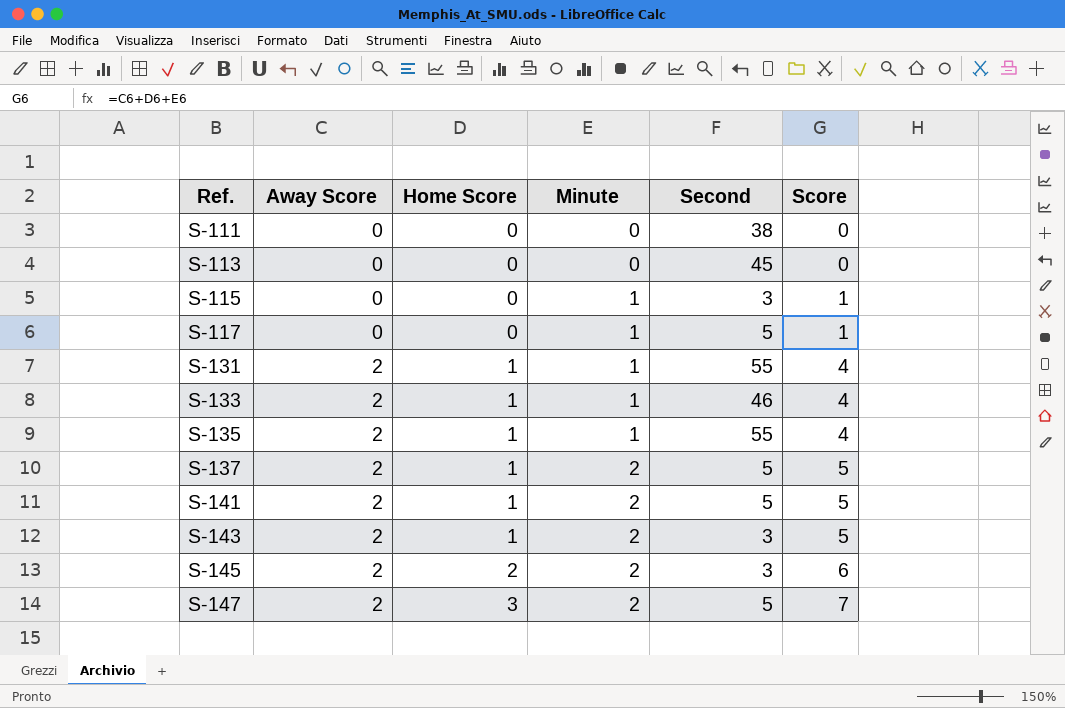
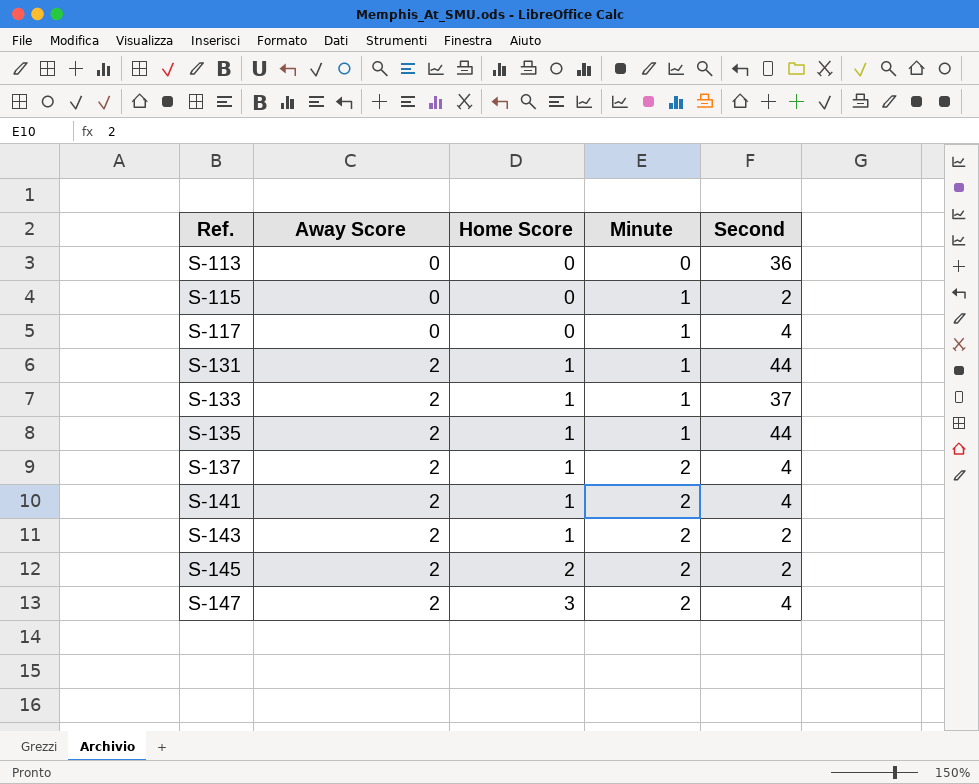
column Score | formula: [Away Score] + [Home Score] + [Minute] -> none
row S-111: 0 | 0 | 0 | 38 | 0 -> none
S-113 | Second: 45 -> 36
S-115 | Second: 3 -> 2
S-117 | Second: 5 -> 4
S-131 | Second: 55 -> 44
S-133 | Second: 46 -> 37
S-135 | Second: 55 -> 44
S-137 | Second: 5 -> 4
S-141 | Second: 5 -> 4
S-143 | Second: 3 -> 2
S-145 | Second: 3 -> 2
S-147 | Second: 5 -> 4

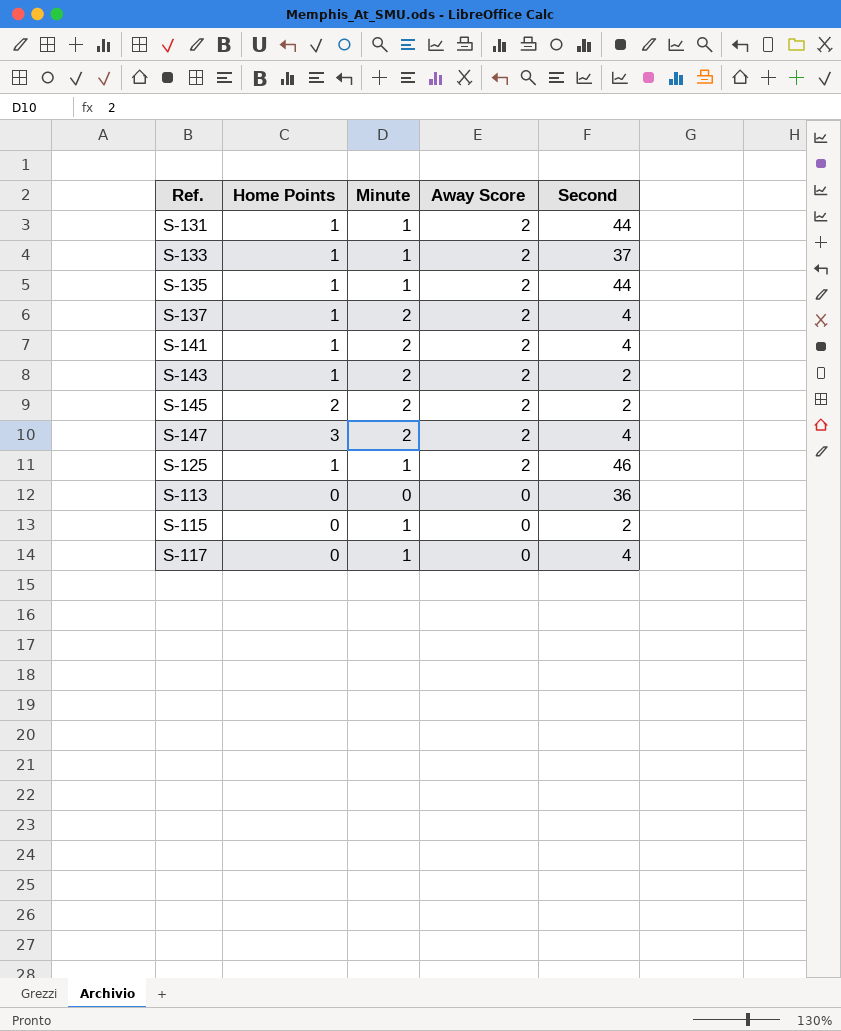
row order: Ref. ascending -> Away Score descending
column name: Home Score -> Home Points
column Away Score | position: 2 -> 4
row S-125: none -> 1 | 1 | 2 | 46

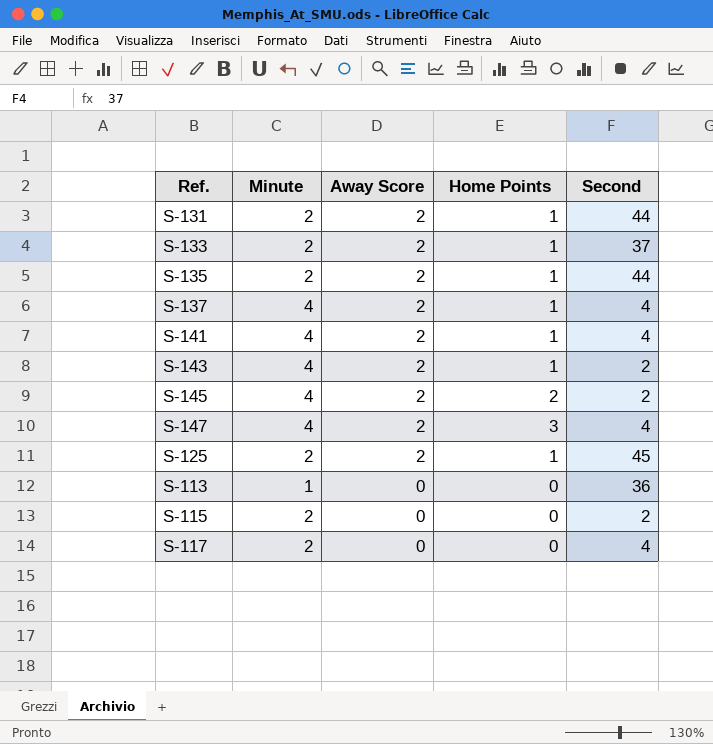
column Home Points | position: 2 -> 4
S-131 | Minute: 1 -> 2
S-133 | Minute: 1 -> 2
S-135 | Minute: 1 -> 2
S-137 | Minute: 2 -> 4
S-141 | Minute: 2 -> 4
S-143 | Minute: 2 -> 4
S-145 | Minute: 2 -> 4
S-147 | Minute: 2 -> 4
S-125 | Minute: 1 -> 2
S-125 | Second: 46 -> 45
S-113 | Minute: 0 -> 1
S-115 | Minute: 1 -> 2
S-117 | Minute: 1 -> 2

